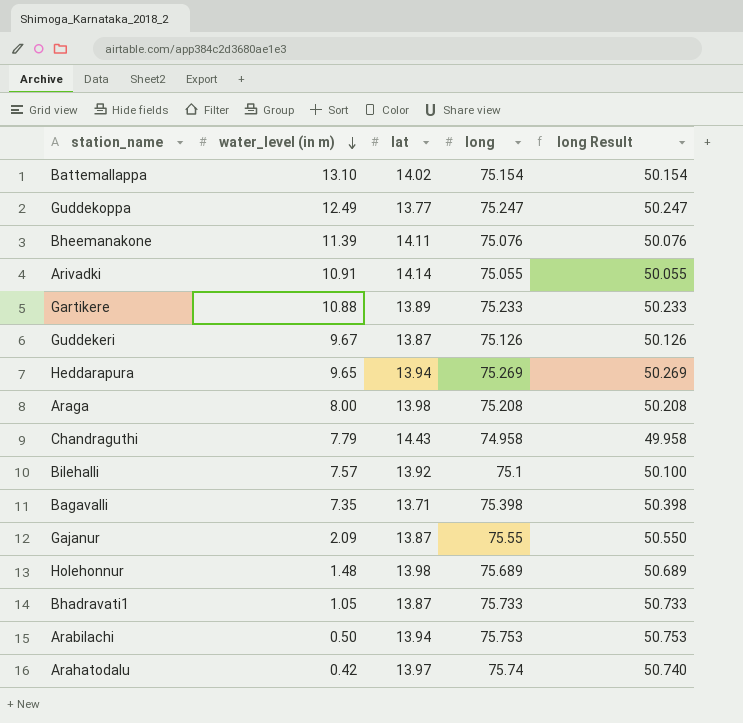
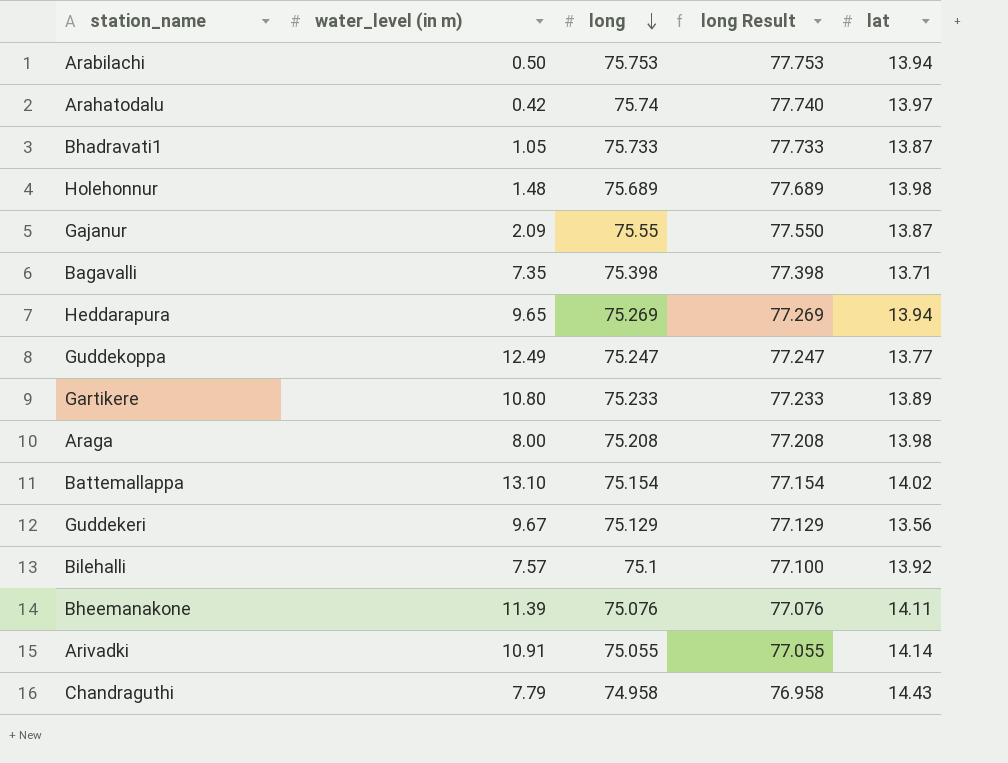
row order: water_level (in m) descending -> long descending
column long Result | formula: [long] - 25 -> [long] + 2
column lat | position: 3 -> 5
Gartikere | water_level (in m): 10.88 -> 10.80
Guddekeri | long: 75.126 -> 75.129
Guddekeri | lat: 13.87 -> 13.56

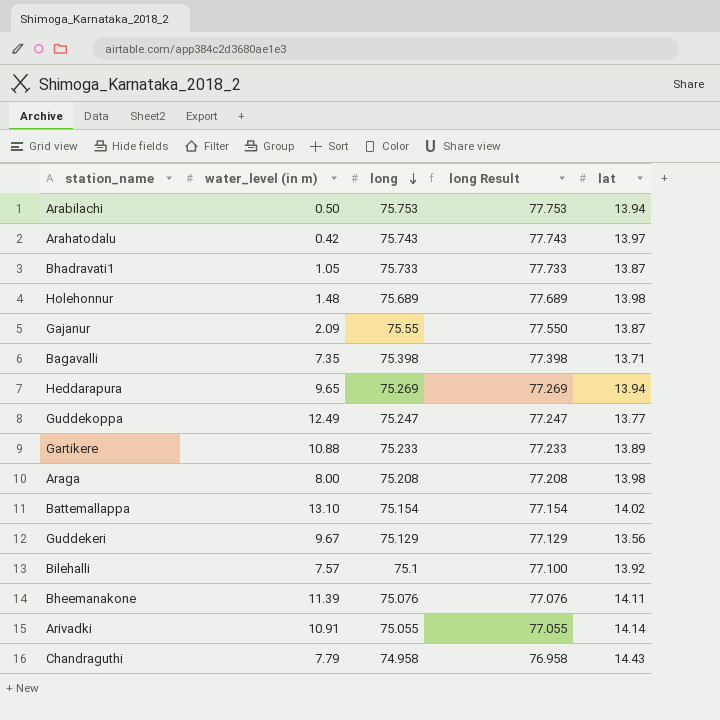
Arahatodalu | long: 75.74 -> 75.743
Arahatodalu | long Result: 77.740 -> 77.743
Gartikere | water_level (in m): 10.80 -> 10.88

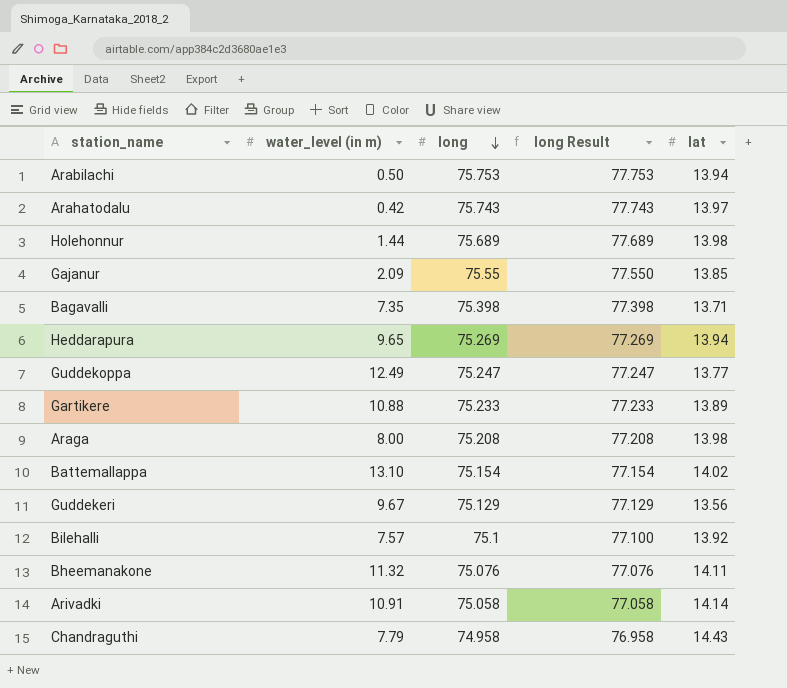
row Bhadravati1: 1.05 | 75.733 | 77.733 | 13.87 -> none
Holehonnur | water_level (in m): 1.48 -> 1.44
Gajanur | lat: 13.87 -> 13.85
Bheemanakone | water_level (in m): 11.39 -> 11.32
Arivadki | long: 75.055 -> 75.058
Arivadki | long Result: 77.055 -> 77.058

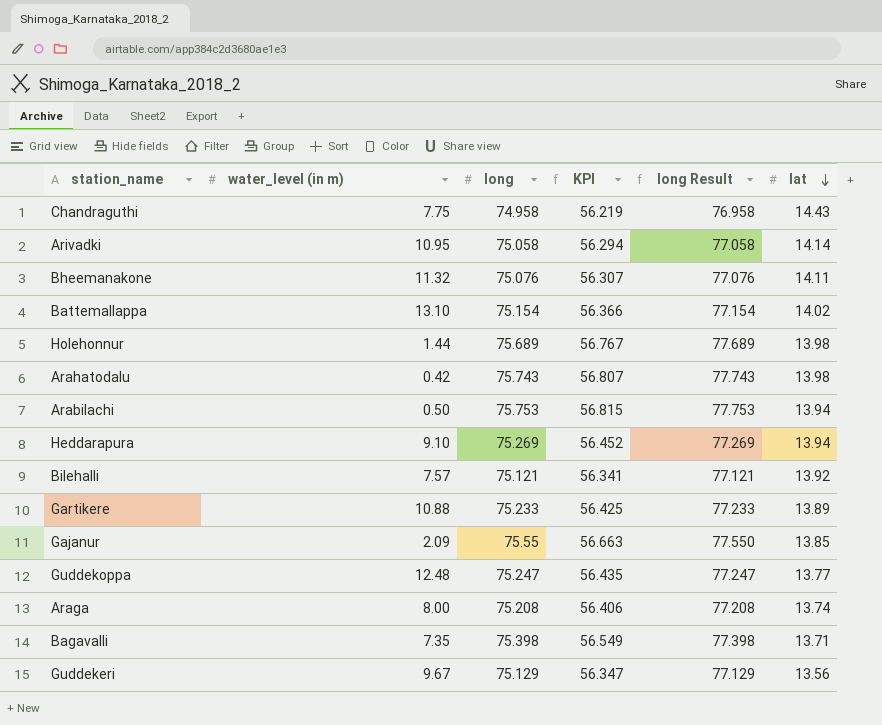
row order: long descending -> lat descending
column KPI | formula: none -> [long] * 0.75
Chandraguthi | water_level (in m): 7.79 -> 7.75
Arivadki | water_level (in m): 10.91 -> 10.95
Arahatodalu | lat: 13.97 -> 13.98
Heddarapura | water_level (in m): 9.65 -> 9.10
Bilehalli | long: 75.1 -> 75.121
Bilehalli | long Result: 77.100 -> 77.121
Guddekoppa | water_level (in m): 12.49 -> 12.48
Araga | lat: 13.98 -> 13.74

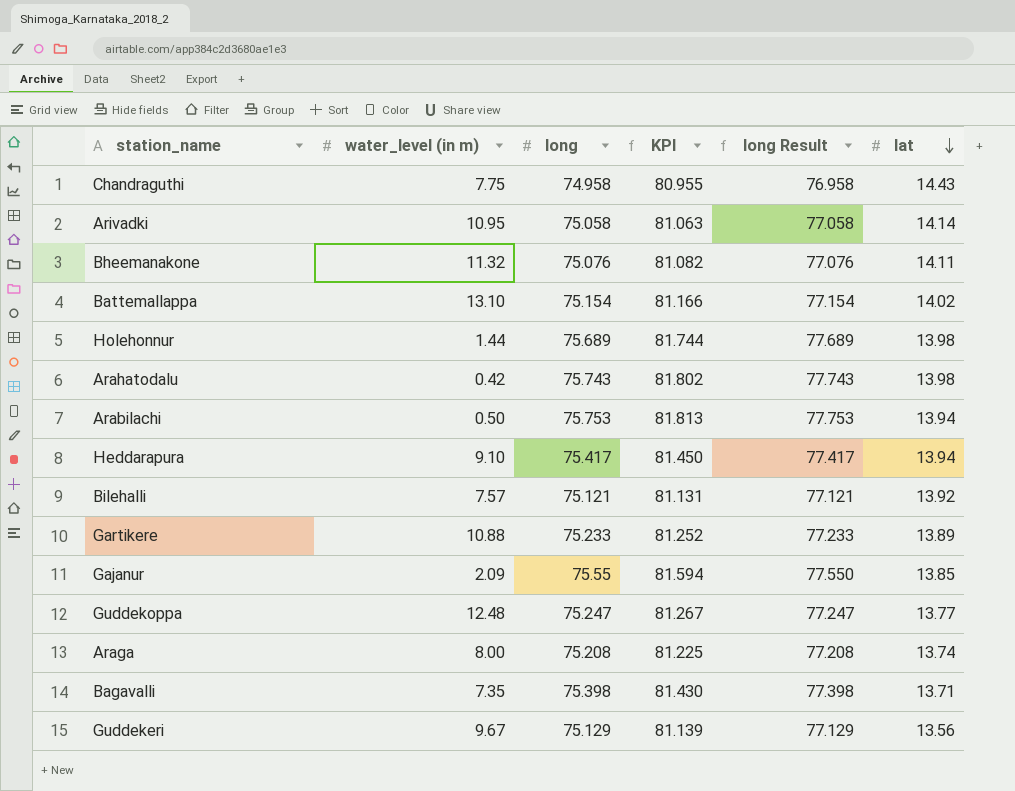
column KPI | formula: [long] * 0.75 -> [long] * 1.08
Heddarapura | long: 75.269 -> 75.417
Heddarapura | long Result: 77.269 -> 77.417

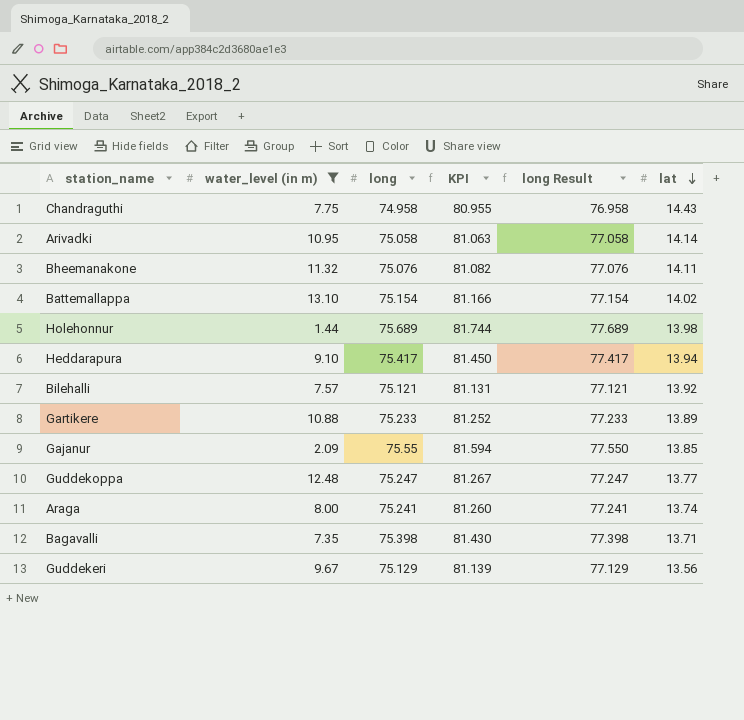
filter: none -> water_level (in m) >= 1.44
Araga | long: 75.208 -> 75.241
Araga | KPI: 81.225 -> 81.260
Araga | long Result: 77.208 -> 77.241

